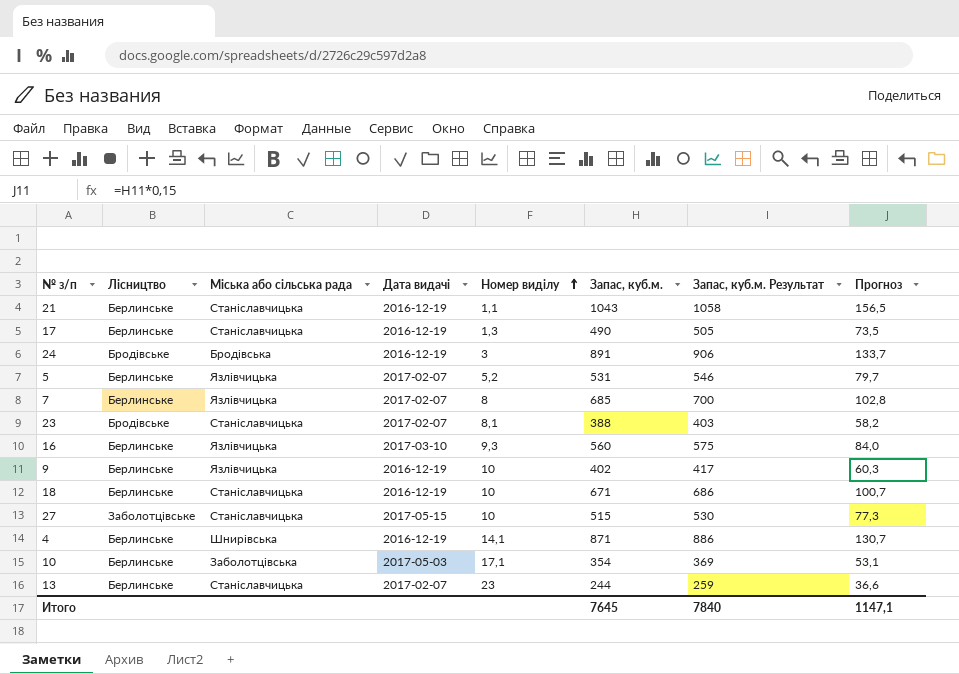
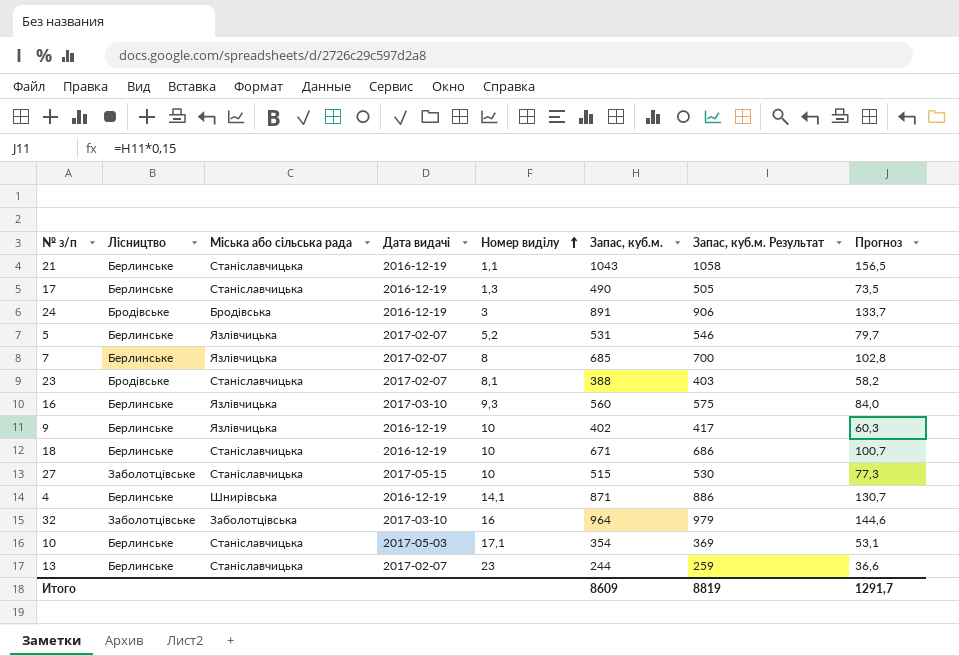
row 32: none -> Заболотцівське | Заболотцівська | 2017-03-10 | 16 | 964 | 979 | 144,6
10 | Міська або сільська рада: Заболотцівська -> Станіславчицька
Итого | Запас, куб.м.: 7645 -> 8609
Итого | Запас, куб.м. Результат: 7840 -> 8819
Итого | Прогноз: 1147,1 -> 1291,7

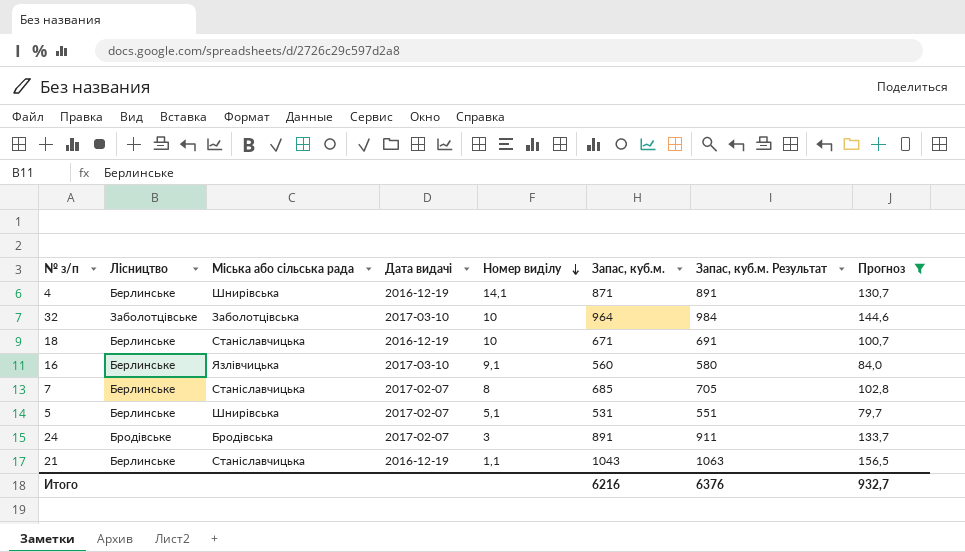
filter: none -> Прогноз >= 79,7
row order: Номер виділу ascending -> Номер виділу descending
column Запас, куб.м. Результат | formula: [Запас, куб.м.] + 15 -> [Запас, куб.м.] + 20
32 | Номер виділу: 16 -> 10
16 | Номер виділу: 9,3 -> 9,1
7 | Міська або сільська рада: Язлівчицька -> Станіславчицька
5 | Міська або сільська рада: Язлівчицька -> Шнирівська
5 | Номер виділу: 5,2 -> 5,1
24 | Дата видачі: 2016-12-19 -> 2017-02-07
Итого | Запас, куб.м.: 8609 -> 6216
Итого | Запас, куб.м. Результат: 8819 -> 6376
Итого | Прогноз: 1291,7 -> 932,7

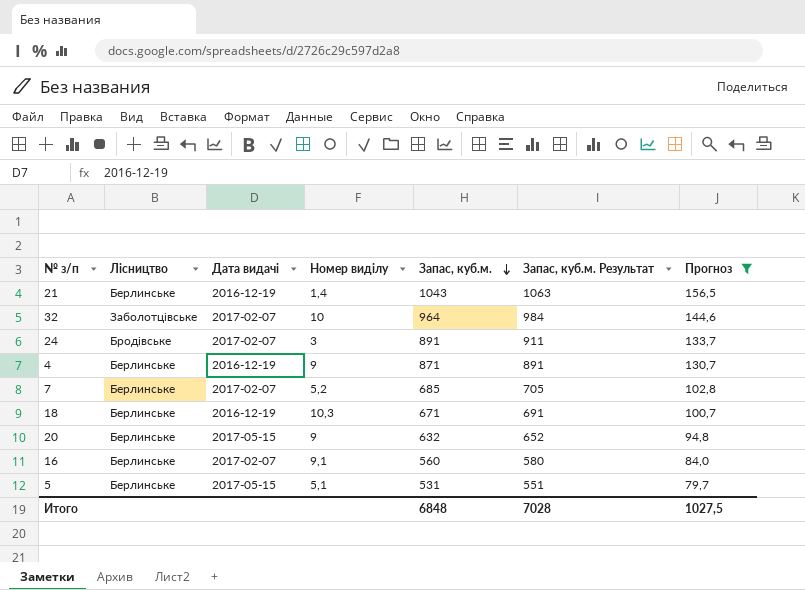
row order: Номер виділу descending -> Запас, куб.м. descending
column Міська або сільська рада | position: 3 -> none
21 | Номер виділу: 1,1 -> 1,4
32 | Дата видачі: 2017-03-10 -> 2017-02-07
4 | Номер виділу: 14,1 -> 9
7 | Номер виділу: 8 -> 5,2
18 | Номер виділу: 10 -> 10,3
row 20: none -> Берлинське | 2017-05-15 | 9 | 632 | 652 | 94,8
16 | Дата видачі: 2017-03-10 -> 2017-02-07
5 | Дата видачі: 2017-02-07 -> 2017-05-15
Итого | Запас, куб.м.: 6216 -> 6848
Итого | Запас, куб.м. Результат: 6376 -> 7028
Итого | Прогноз: 932,7 -> 1027,5

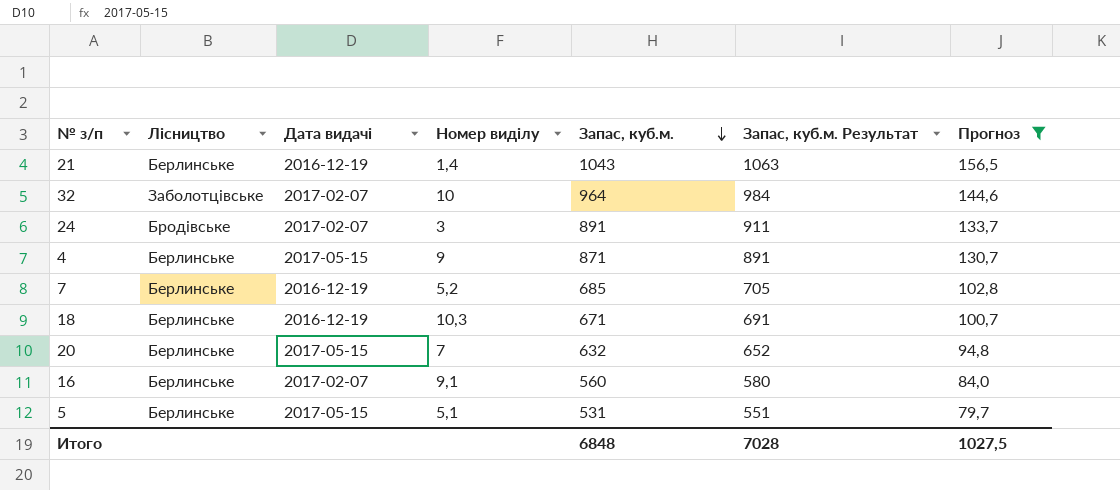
4 | Дата видачі: 2016-12-19 -> 2017-05-15
7 | Дата видачі: 2017-02-07 -> 2016-12-19
20 | Номер виділу: 9 -> 7

